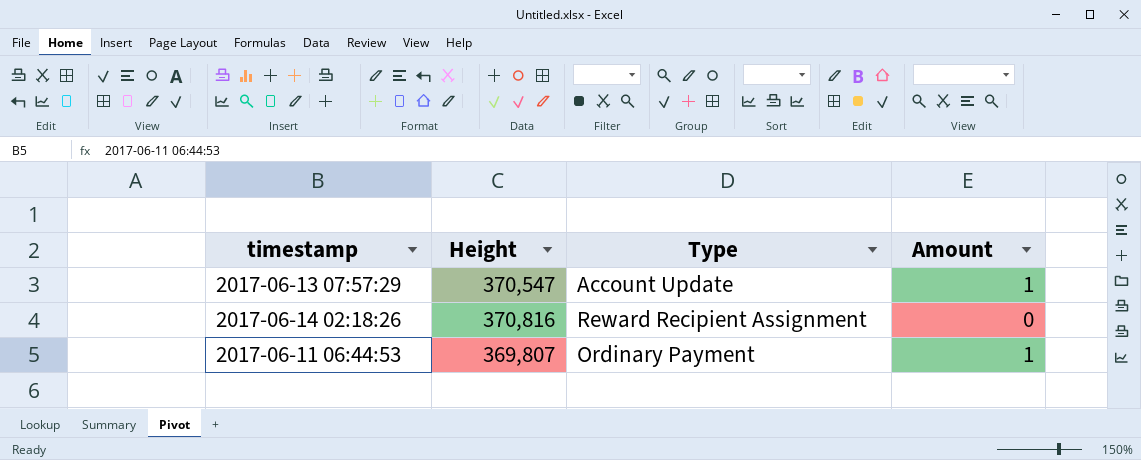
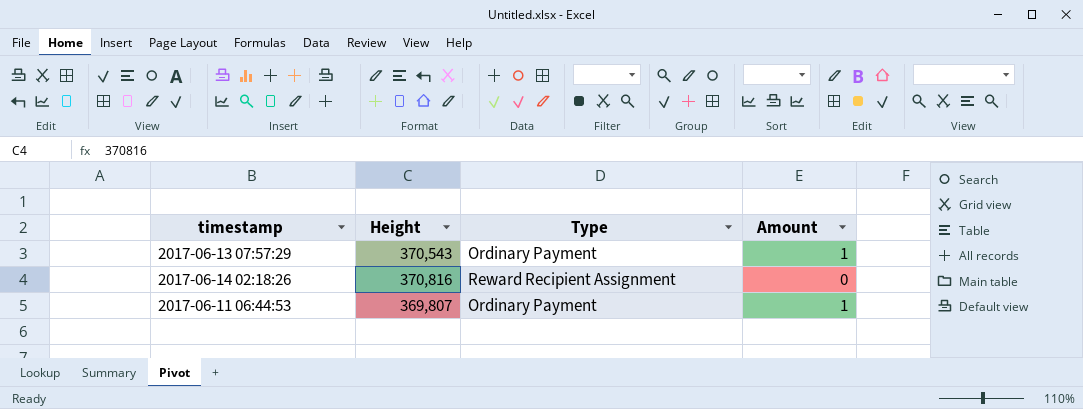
2017-06-13 07:57:29 | Height: 370,547 -> 370,543
2017-06-13 07:57:29 | Type: Account Update -> Ordinary Payment

